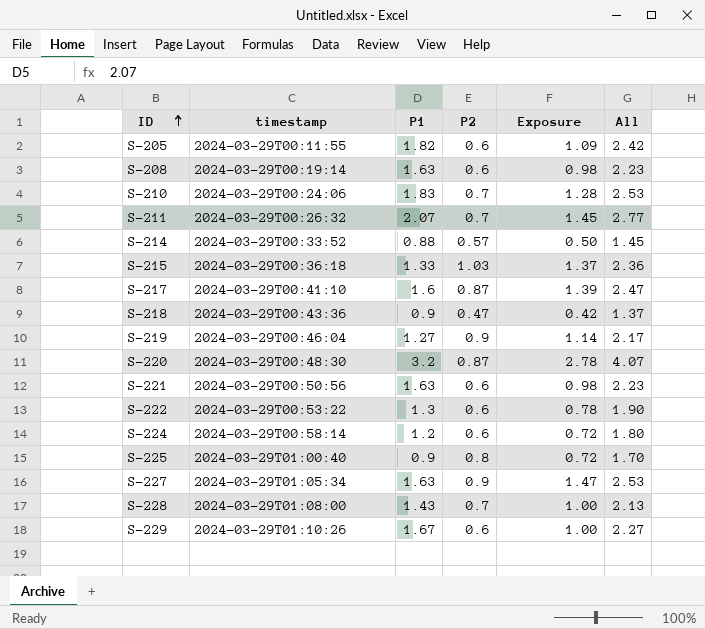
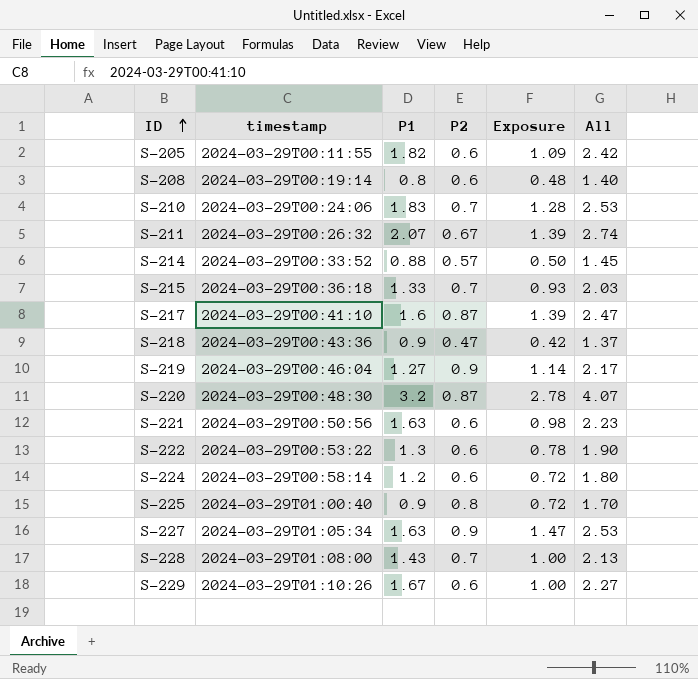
S-208 | P1: 1.63 -> 0.8
S-208 | Exposure: 0.98 -> 0.48
S-208 | All: 2.23 -> 1.40
S-211 | P2: 0.7 -> 0.67
S-211 | Exposure: 1.45 -> 1.39
S-211 | All: 2.77 -> 2.74
S-215 | P2: 1.03 -> 0.7
S-215 | Exposure: 1.37 -> 0.93
S-215 | All: 2.36 -> 2.03

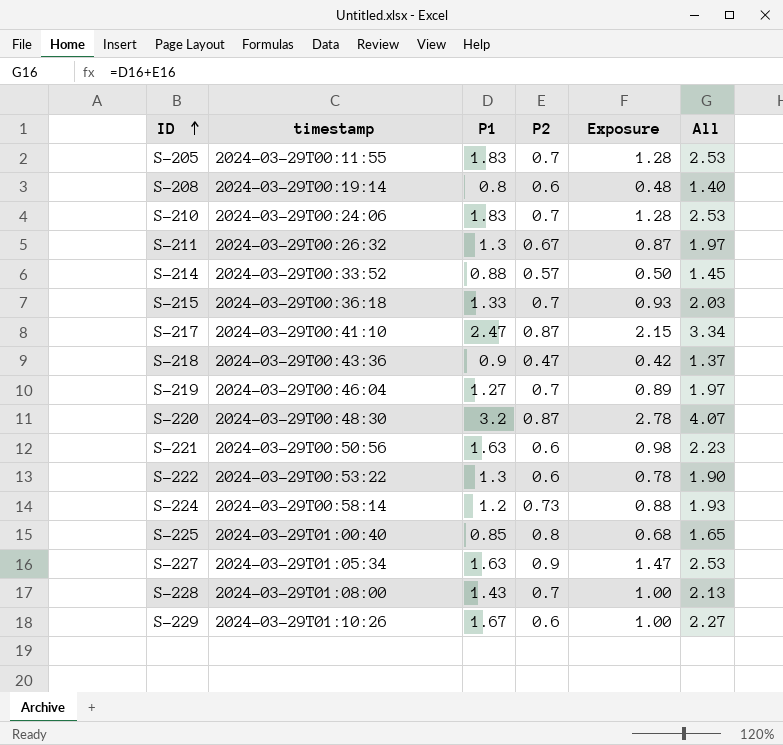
S-205 | P1: 1.82 -> 1.83
S-205 | P2: 0.6 -> 0.7
S-205 | Exposure: 1.09 -> 1.28
S-205 | All: 2.42 -> 2.53
S-211 | P1: 2.07 -> 1.3
S-211 | Exposure: 1.39 -> 0.87
S-211 | All: 2.74 -> 1.97
S-217 | P1: 1.6 -> 2.47
S-217 | Exposure: 1.39 -> 2.15
S-217 | All: 2.47 -> 3.34
S-219 | P2: 0.9 -> 0.7
S-219 | Exposure: 1.14 -> 0.89
S-219 | All: 2.17 -> 1.97
S-224 | P2: 0.6 -> 0.73
S-224 | Exposure: 0.72 -> 0.88
S-224 | All: 1.80 -> 1.93
S-225 | P1: 0.9 -> 0.85
S-225 | Exposure: 0.72 -> 0.68
S-225 | All: 1.70 -> 1.65

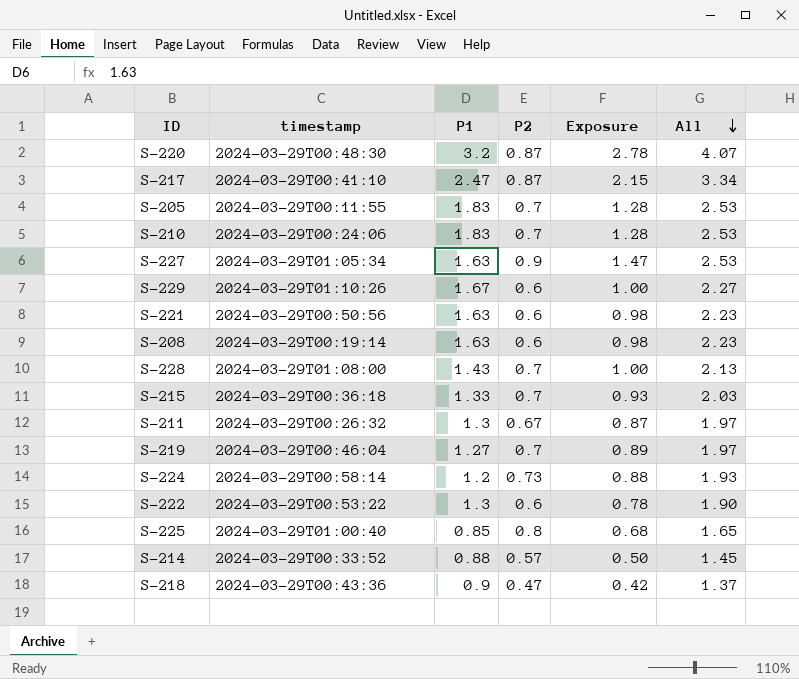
row order: ID ascending -> All descending
S-208 | P1: 0.8 -> 1.63
S-208 | Exposure: 0.48 -> 0.98
S-208 | All: 1.40 -> 2.23

